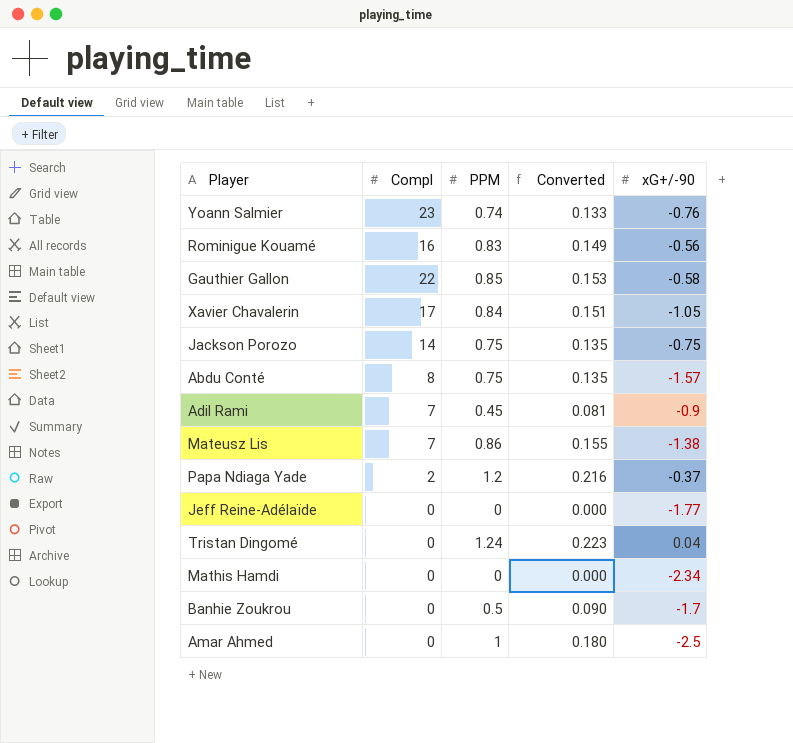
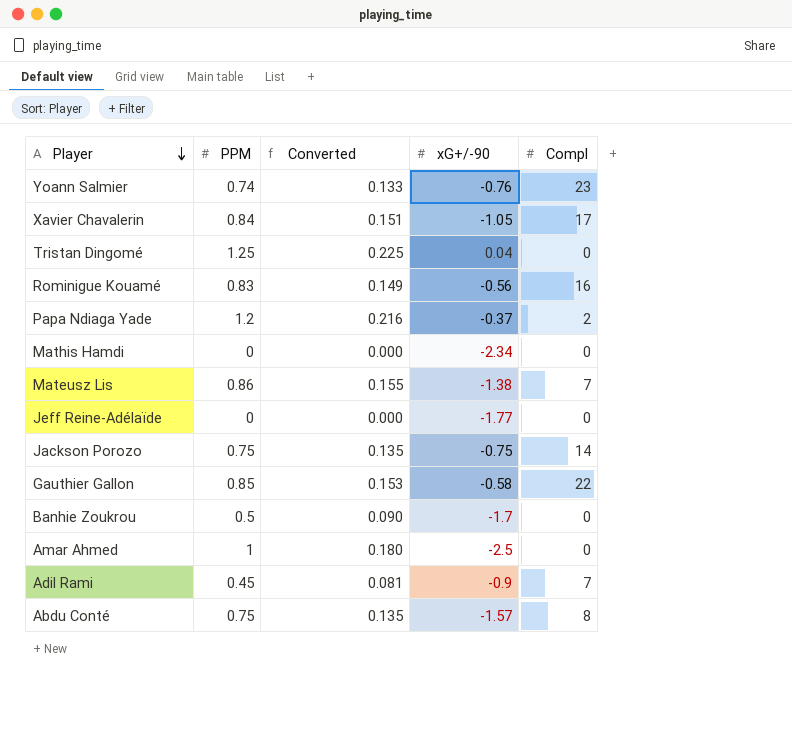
row order: none -> Player descending
column Compl | position: 2 -> 5
Tristan Dingomé | PPM: 1.24 -> 1.25
Tristan Dingomé | Converted: 0.223 -> 0.225

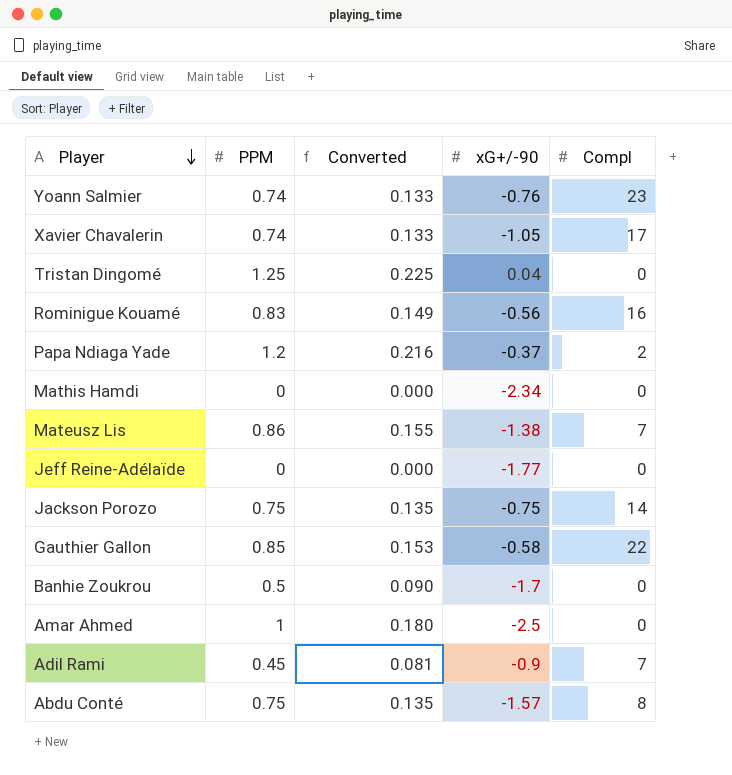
Xavier Chavalerin | PPM: 0.84 -> 0.74
Xavier Chavalerin | Converted: 0.151 -> 0.133

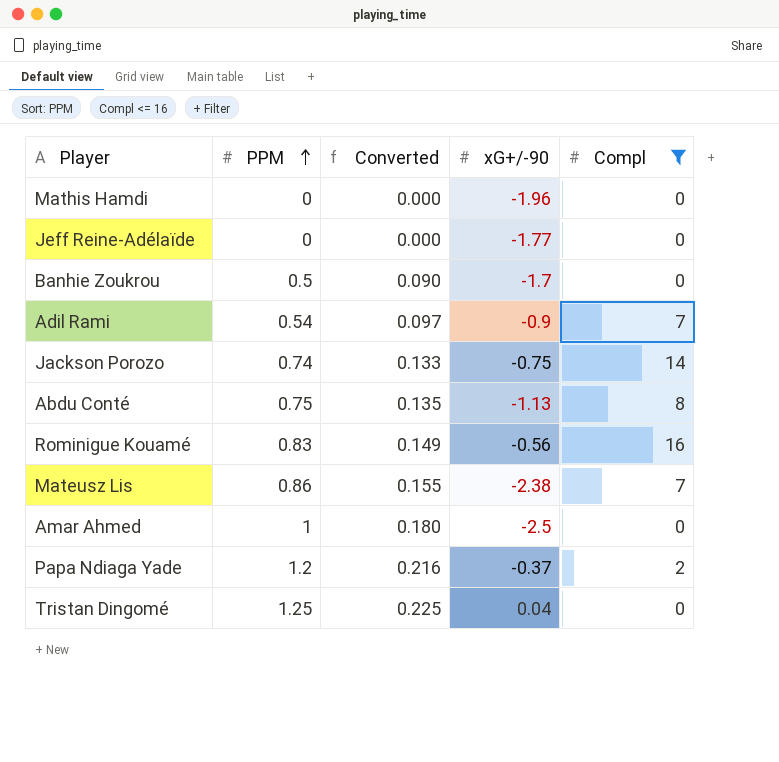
filter: none -> Compl <= 16
row order: Player descending -> PPM ascending
Mathis Hamdi | xG+/-90: -2.34 -> -1.96
Adil Rami | PPM: 0.45 -> 0.54
Adil Rami | Converted: 0.081 -> 0.097
Jackson Porozo | PPM: 0.75 -> 0.74
Jackson Porozo | Converted: 0.135 -> 0.133
Abdu Conté | xG+/-90: -1.57 -> -1.13
Mateusz Lis | xG+/-90: -1.38 -> -2.38

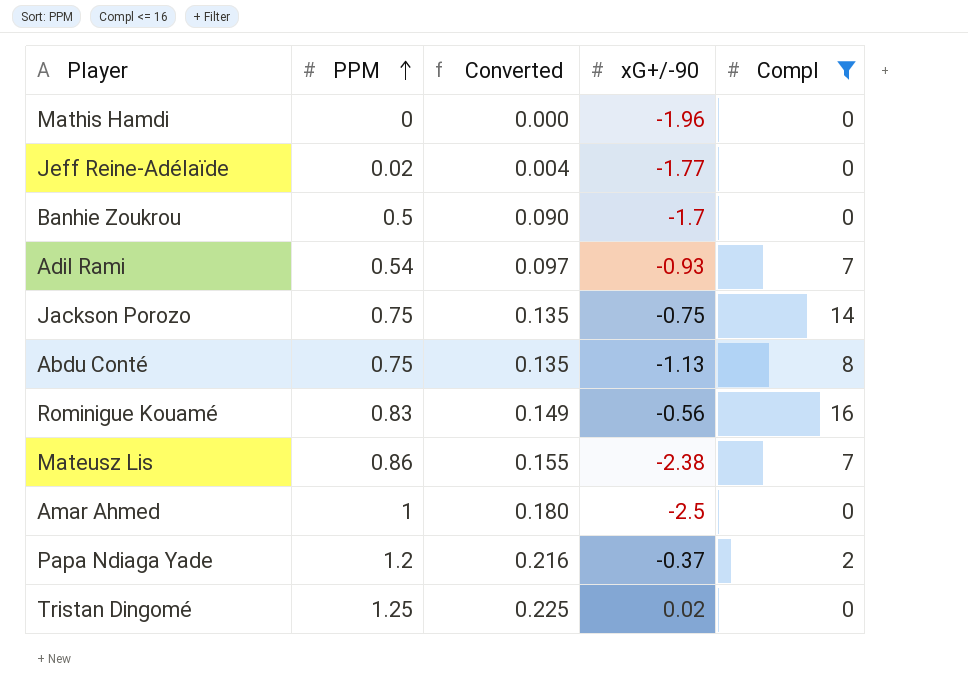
Jeff Reine-Adélaïde | PPM: 0 -> 0.02
Jeff Reine-Adélaïde | Converted: 0.000 -> 0.004
Adil Rami | xG+/-90: -0.9 -> -0.93
Jackson Porozo | PPM: 0.74 -> 0.75
Jackson Porozo | Converted: 0.133 -> 0.135
Tristan Dingomé | xG+/-90: 0.04 -> 0.02

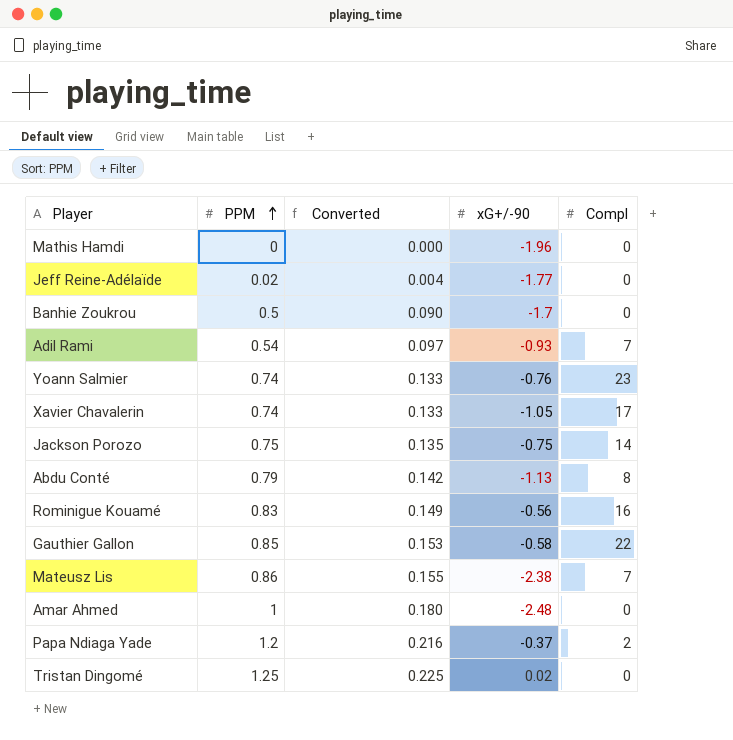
filter: Compl <= 16 -> none
Abdu Conté | PPM: 0.75 -> 0.79
Abdu Conté | Converted: 0.135 -> 0.142
Amar Ahmed | xG+/-90: -2.5 -> -2.48

